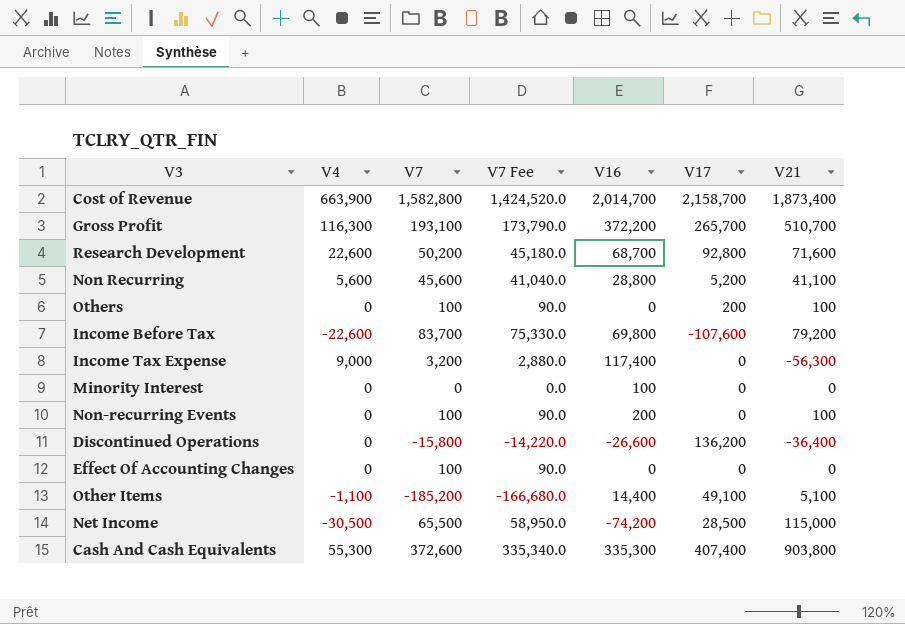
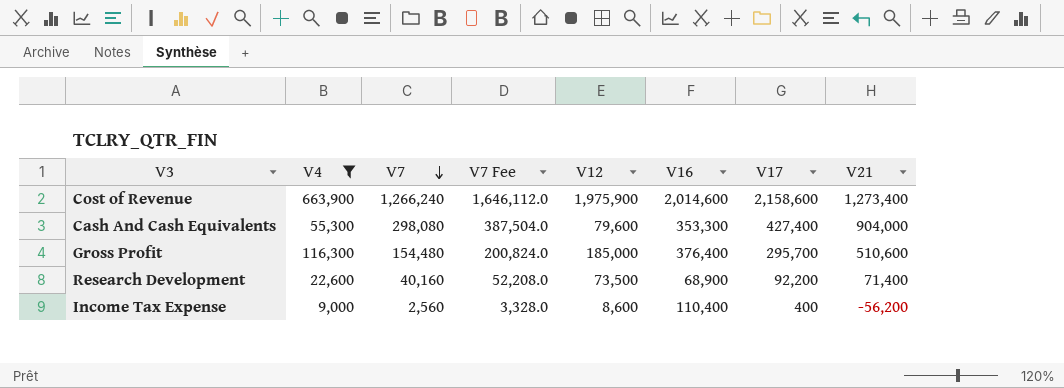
filter: none -> V4 >= 9,000
row order: none -> V7 descending
column V7 Fee | formula: [V7] * 0.9 -> [V7] * 1.3
column V12 | position: none -> 5
Cost of Revenue | V7: 1,582,800 -> 1,266,240
Cost of Revenue | V16: 2,014,700 -> 2,014,600
Cost of Revenue | V17: 2,158,700 -> 2,158,600
Cost of Revenue | V21: 1,873,400 -> 1,273,400
Cash And Cash Equivalents | V7: 372,600 -> 298,080
Cash And Cash Equivalents | V16: 335,300 -> 353,300
Cash And Cash Equivalents | V17: 407,400 -> 427,400
Cash And Cash Equivalents | V21: 903,800 -> 904,000
Gross Profit | V7: 193,100 -> 154,480
Gross Profit | V16: 372,200 -> 376,400
Gross Profit | V17: 265,700 -> 295,700
Gross Profit | V21: 510,700 -> 510,600
Research Development | V7: 50,200 -> 40,160
Research Development | V16: 68,700 -> 68,900
Research Development | V17: 92,800 -> 92,200
Research Development | V21: 71,600 -> 71,400
Income Tax Expense | V7: 3,200 -> 2,560
Income Tax Expense | V16: 117,400 -> 110,400
Income Tax Expense | V17: 0 -> 400
Income Tax Expense | V21: -56,300 -> -56,200

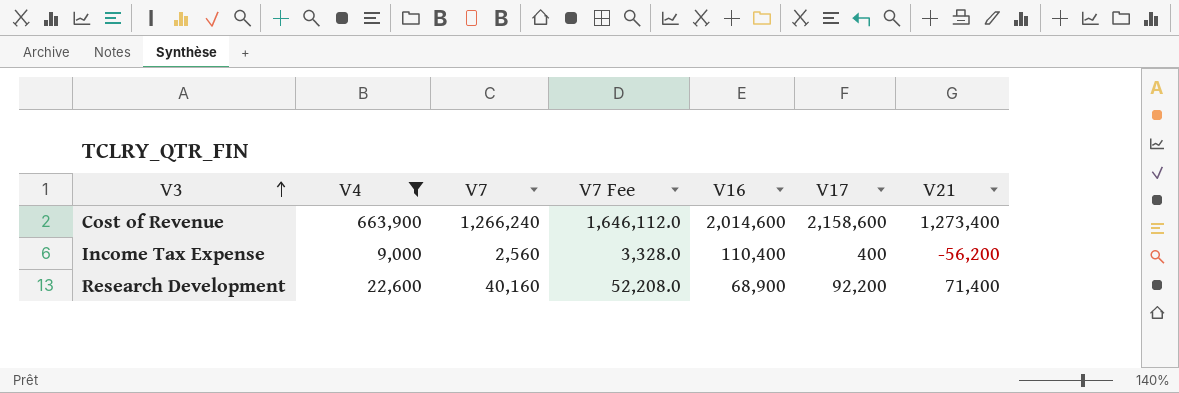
row order: V7 descending -> V3 ascending
column V12 | position: 5 -> none
row Cash And Cash Equivalents: 55,300 | 298,080 | 387,504.0 | 79,600 | 353,300 | 427,400 | 904,000 -> none
row Gross Profit: 116,300 | 154,480 | 200,824.0 | 185,000 | 376,400 | 295,700 | 510,600 -> none

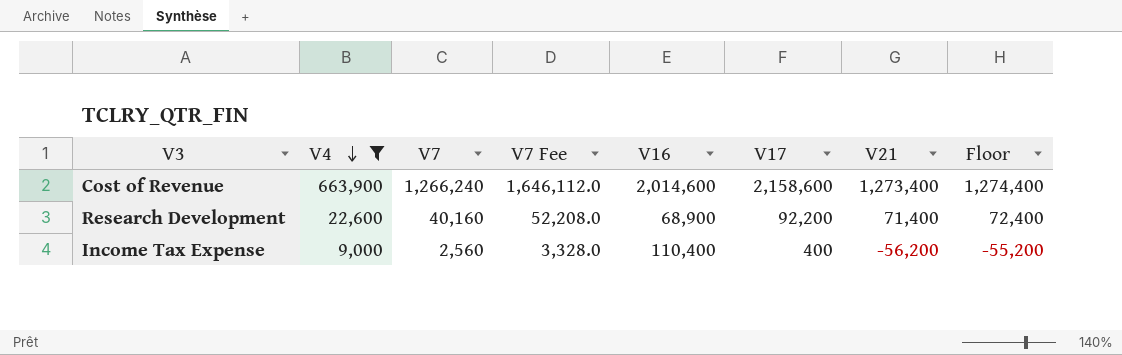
row order: V3 ascending -> V4 descending
column Floor | formula: none -> [V21] + 1000

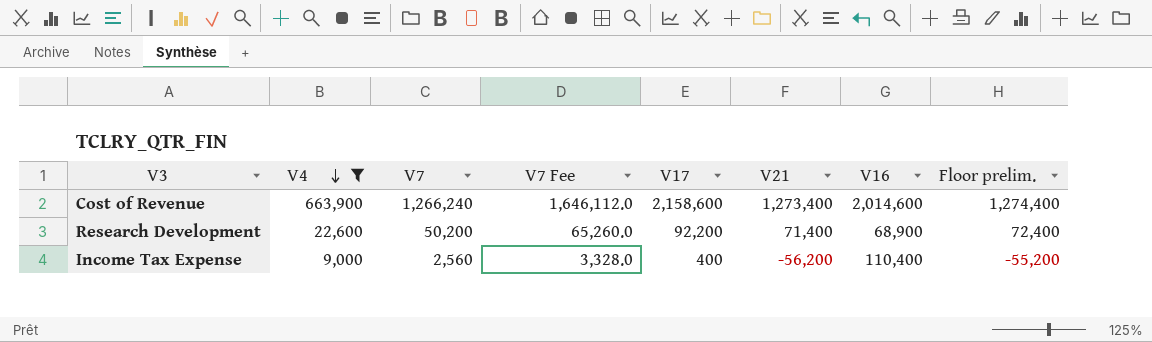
column V16 | position: 5 -> 7
column name: Floor -> Floor prelim.
Research Development | V7: 40,160 -> 50,200
Research Development | V7 Fee: 52,208.0 -> 65,260.0

